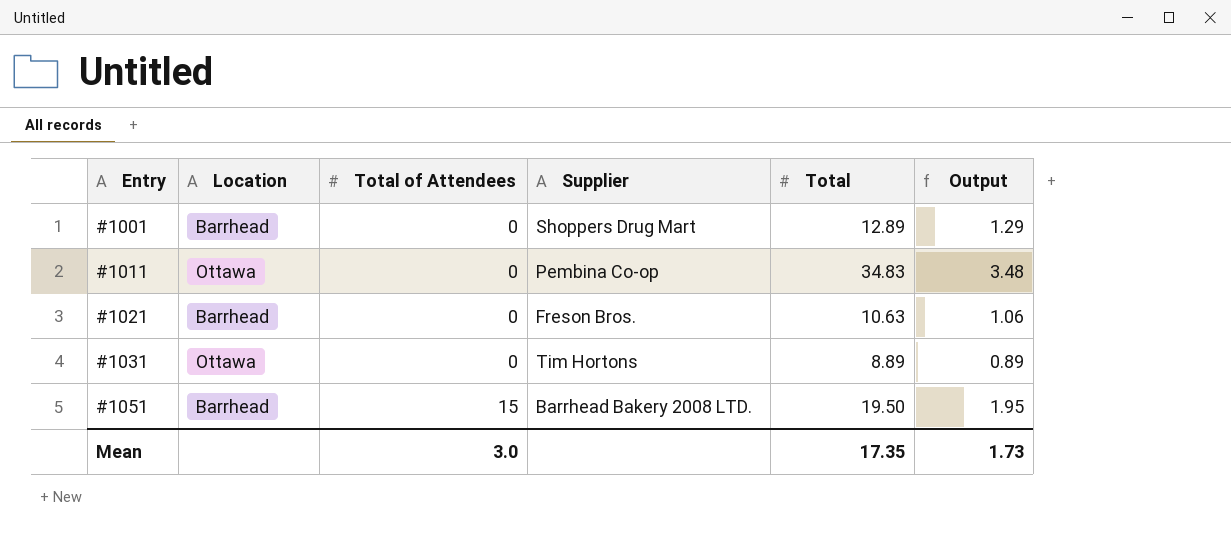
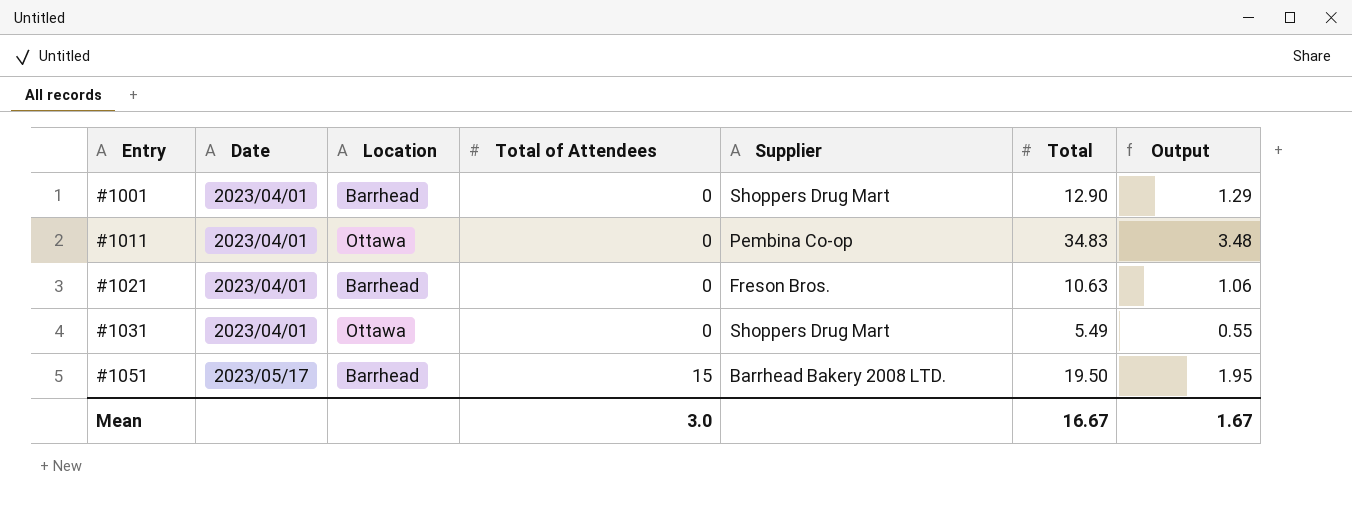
column Date | position: none -> 2
#1001 | Total: 12.89 -> 12.90
#1031 | Supplier: Tim Hortons -> Shoppers Drug Mart
#1031 | Total: 8.89 -> 5.49
#1031 | Output: 0.89 -> 0.55
Mean | Total: 17.35 -> 16.67
Mean | Output: 1.73 -> 1.67

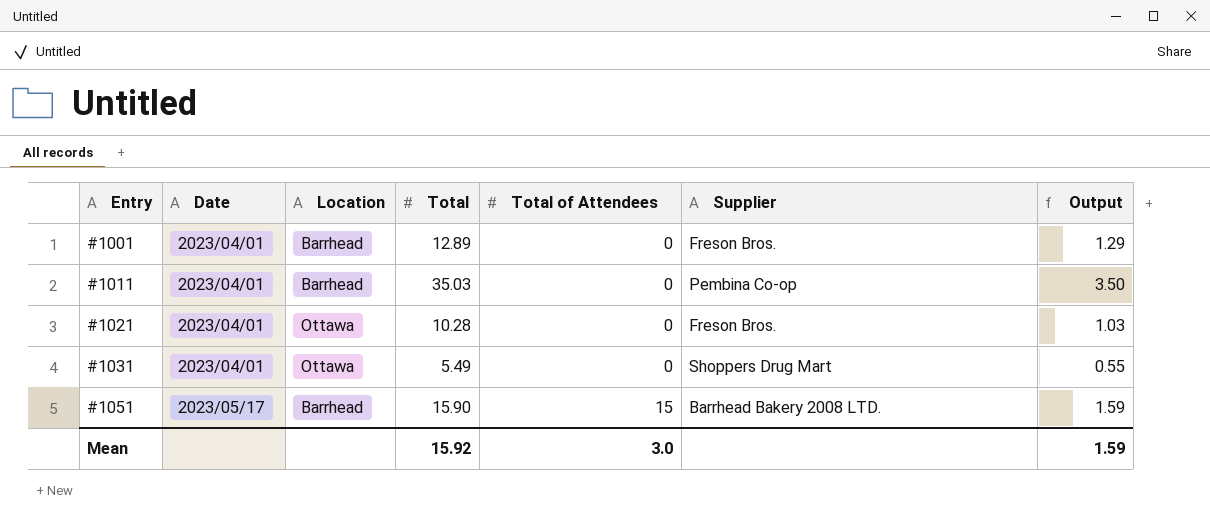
column Total | position: 6 -> 4
#1001 | Total: 12.90 -> 12.89
#1001 | Supplier: Shoppers Drug Mart -> Freson Bros.
#1011 | Location: Ottawa -> Barrhead
#1011 | Total: 34.83 -> 35.03
#1011 | Output: 3.48 -> 3.50
#1021 | Location: Barrhead -> Ottawa
#1021 | Total: 10.63 -> 10.28
#1021 | Output: 1.06 -> 1.03
#1051 | Total: 19.50 -> 15.90
#1051 | Output: 1.95 -> 1.59
Mean | Total: 16.67 -> 15.92
Mean | Output: 1.67 -> 1.59

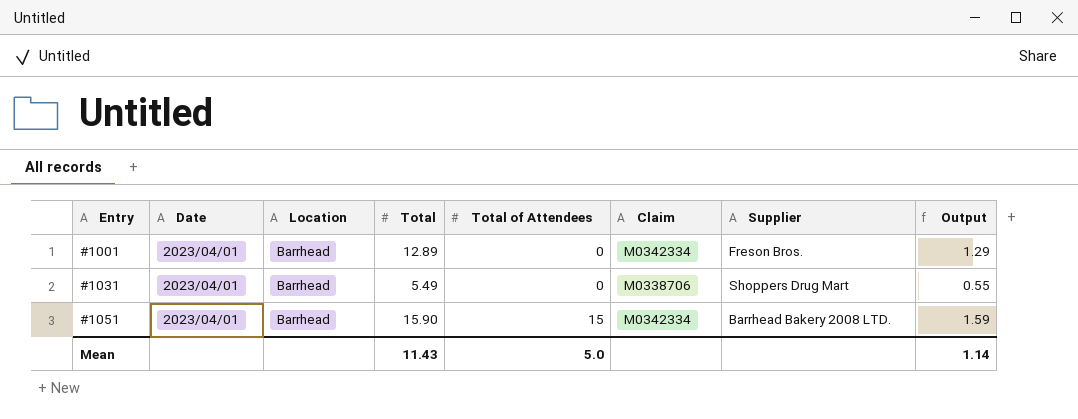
column Claim | position: none -> 6
row #1011: 2023/04/01 | Barrhead | 35.03 | 0 | Pembina Co-op | 3.50 -> none
row #1021: 2023/04/01 | Ottawa | 10.28 | 0 | Freson Bros. | 1.03 -> none
#1031 | Location: Ottawa -> Barrhead
#1051 | Date: 2023/05/17 -> 2023/04/01
Mean | Total: 15.92 -> 11.43
Mean | Total of Attendees: 3.0 -> 5.0
Mean | Output: 1.59 -> 1.14

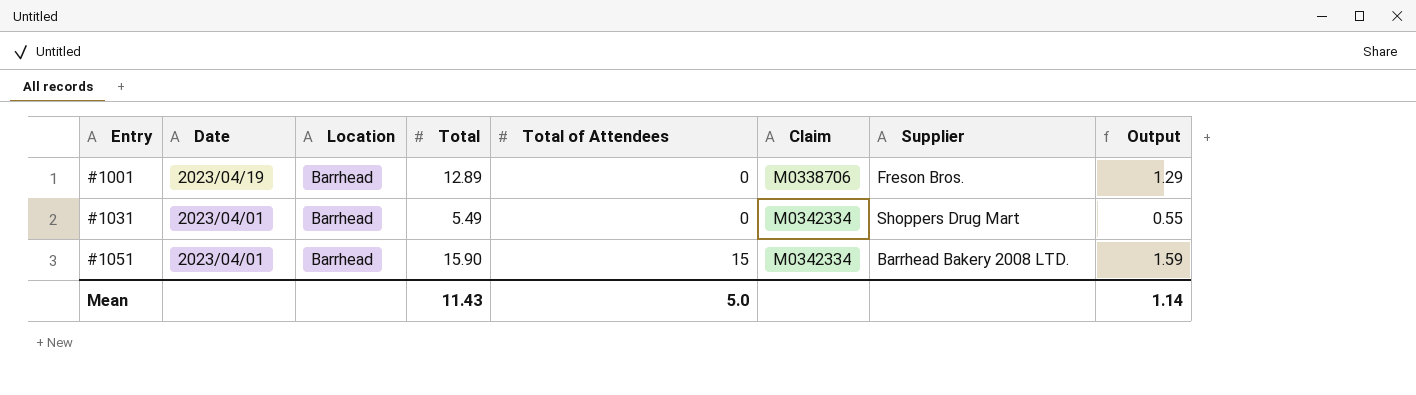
#1001 | Date: 2023/04/01 -> 2023/04/19
#1001 | Claim: M0342334 -> M0338706
#1031 | Claim: M0338706 -> M0342334

